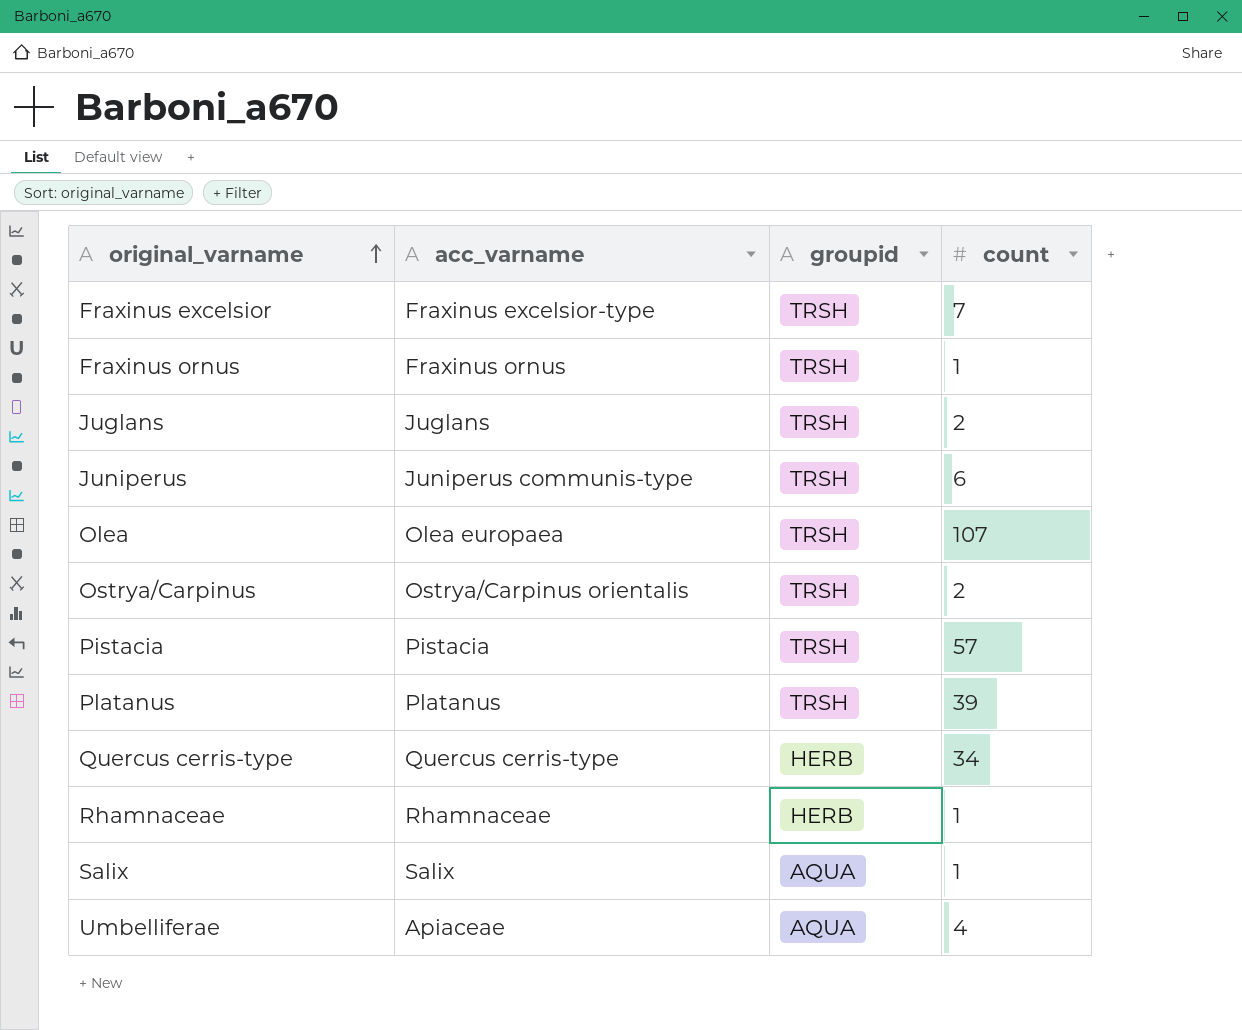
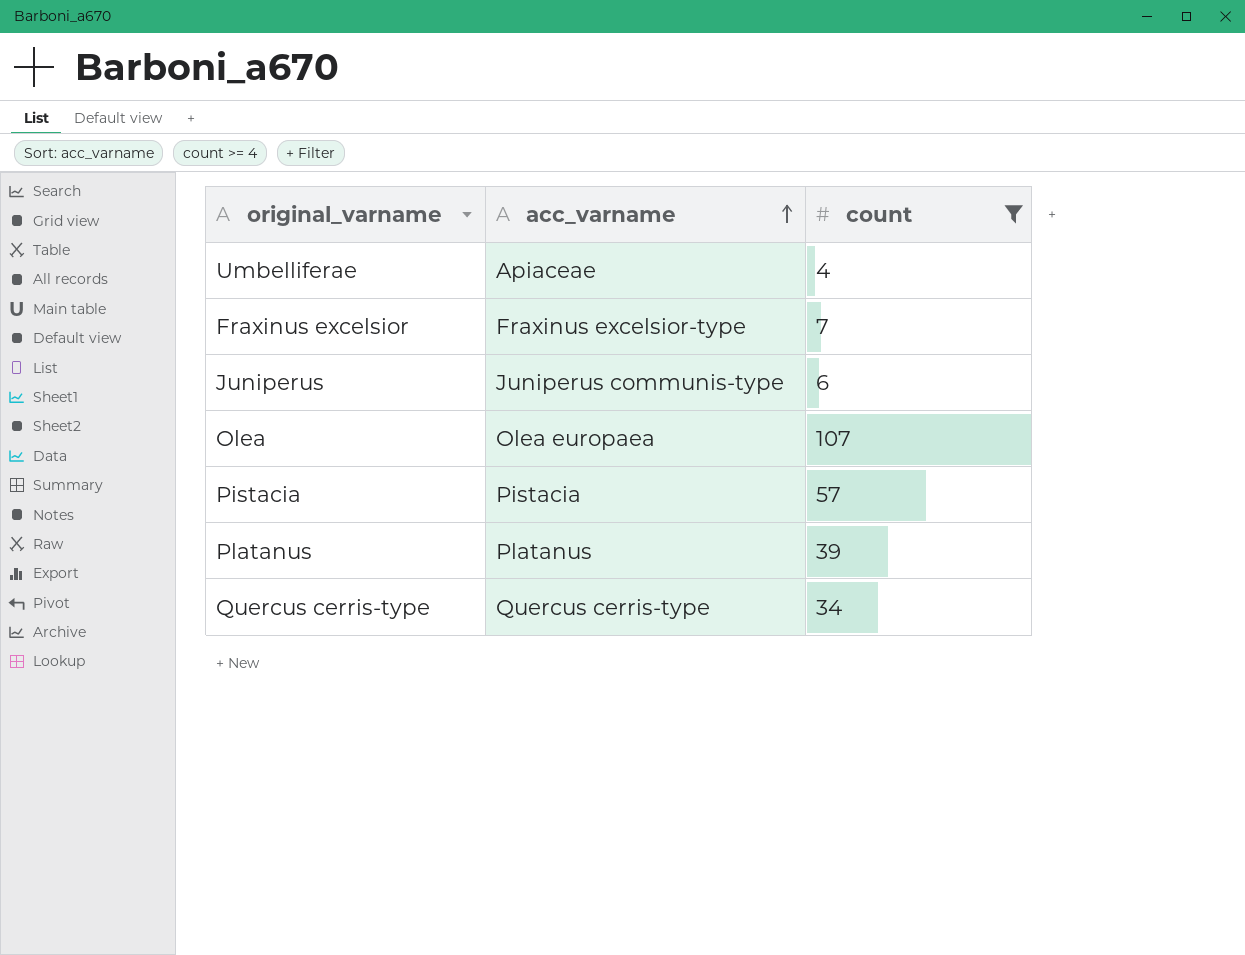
filter: none -> count >= 4
row order: original_varname ascending -> acc_varname ascending
column groupid | position: 3 -> none

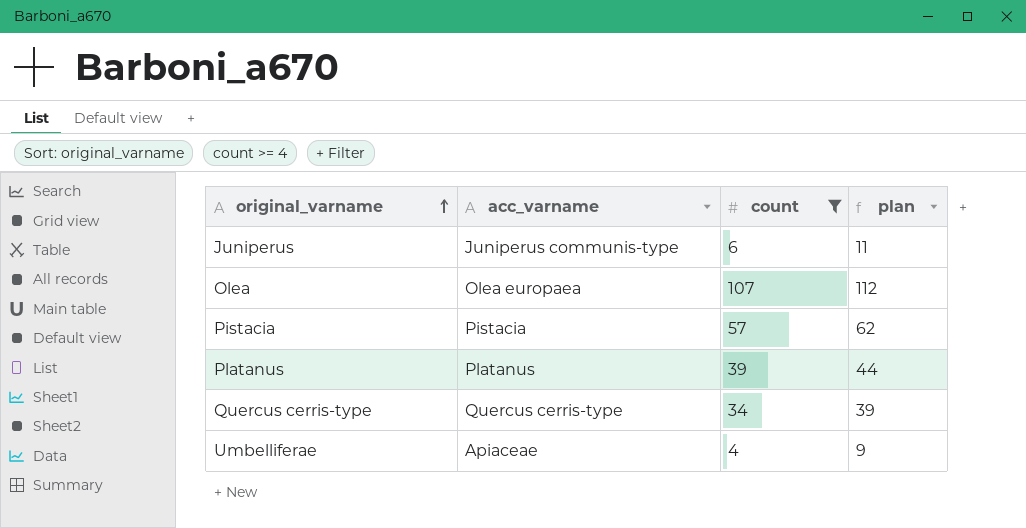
row order: acc_varname ascending -> original_varname ascending
column plan | formula: none -> [count] + 5
row Fraxinus excelsior: Fraxinus excelsior-type | 7 -> none

